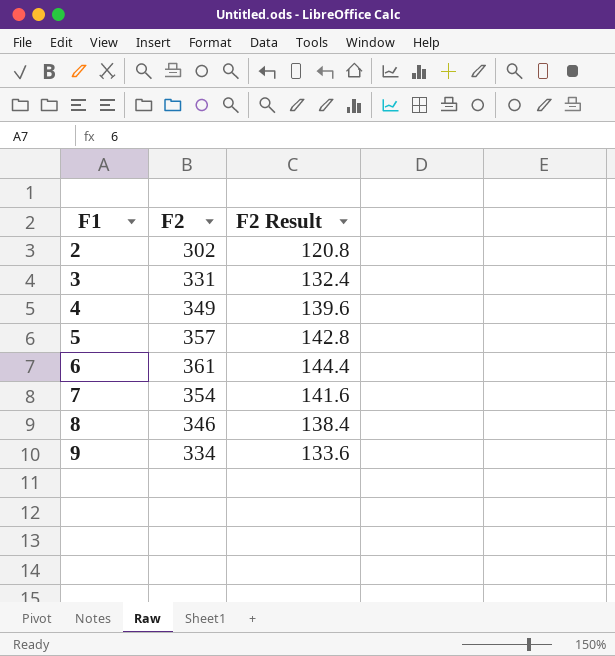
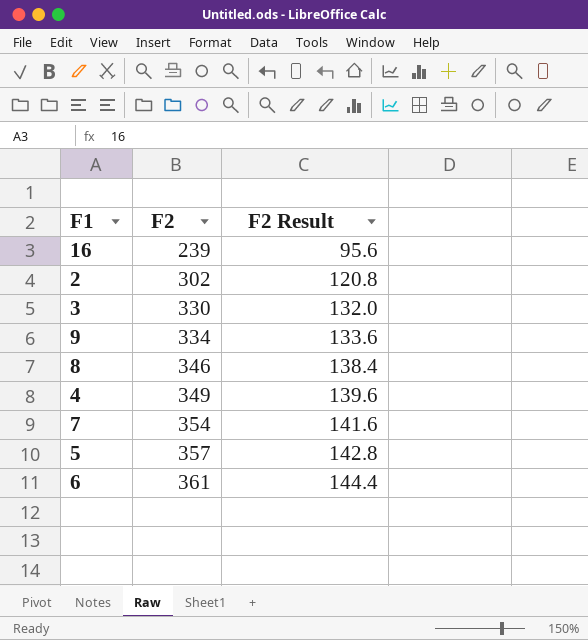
row order: F1 ascending -> F2 ascending
row 16: none -> 239 | 95.6
3 | F2: 331 -> 330
3 | F2 Result: 132.4 -> 132.0

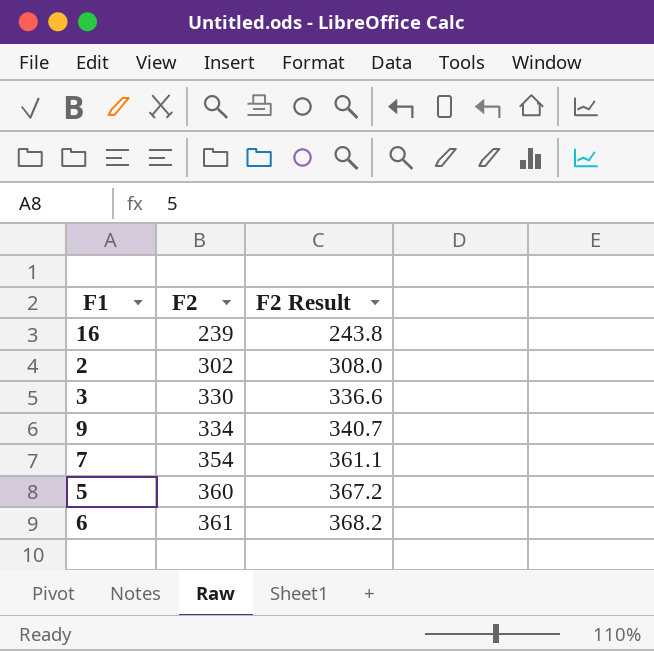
column F2 Result | formula: [F2] * 0.4 -> [F2] * 1.02
row 8: 346 | 138.4 -> none
row 4: 349 | 139.6 -> none
5 | F2: 357 -> 360

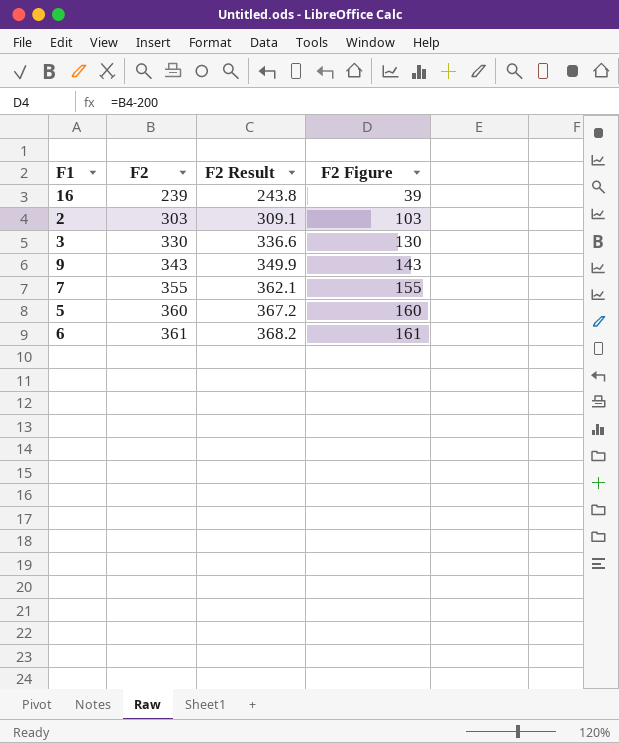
column F2 Figure | formula: none -> [F2] - 200
2 | F2: 302 -> 303
2 | F2 Result: 308.0 -> 309.1
9 | F2: 334 -> 343
9 | F2 Result: 340.7 -> 349.9
7 | F2: 354 -> 355
7 | F2 Result: 361.1 -> 362.1

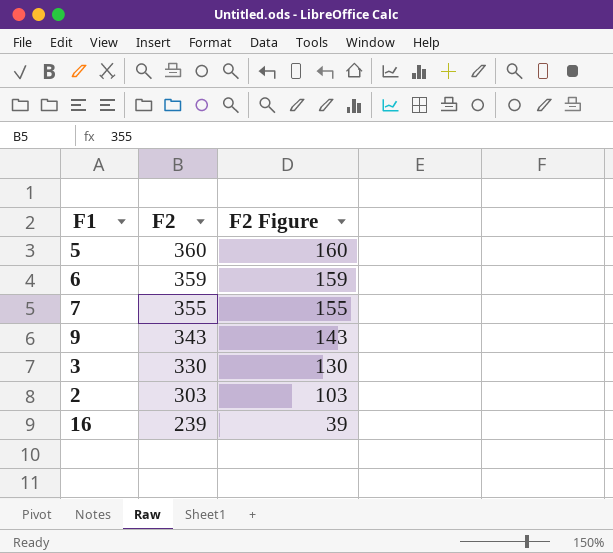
row order: F2 ascending -> F2 descending
column F2 Result | formula: [F2] * 1.02 -> none
6 | F2: 361 -> 359
6 | F2 Figure: 161 -> 159

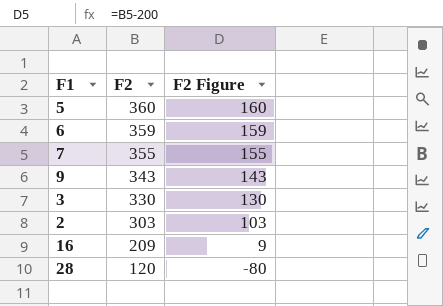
16 | F2: 239 -> 209
16 | F2 Figure: 39 -> 9
row 28: none -> 120 | -80

